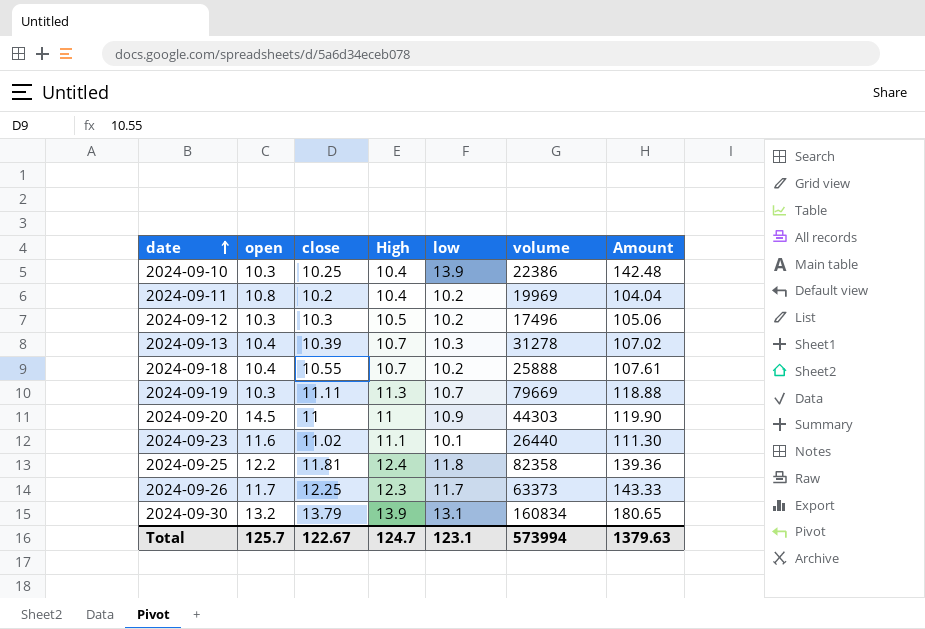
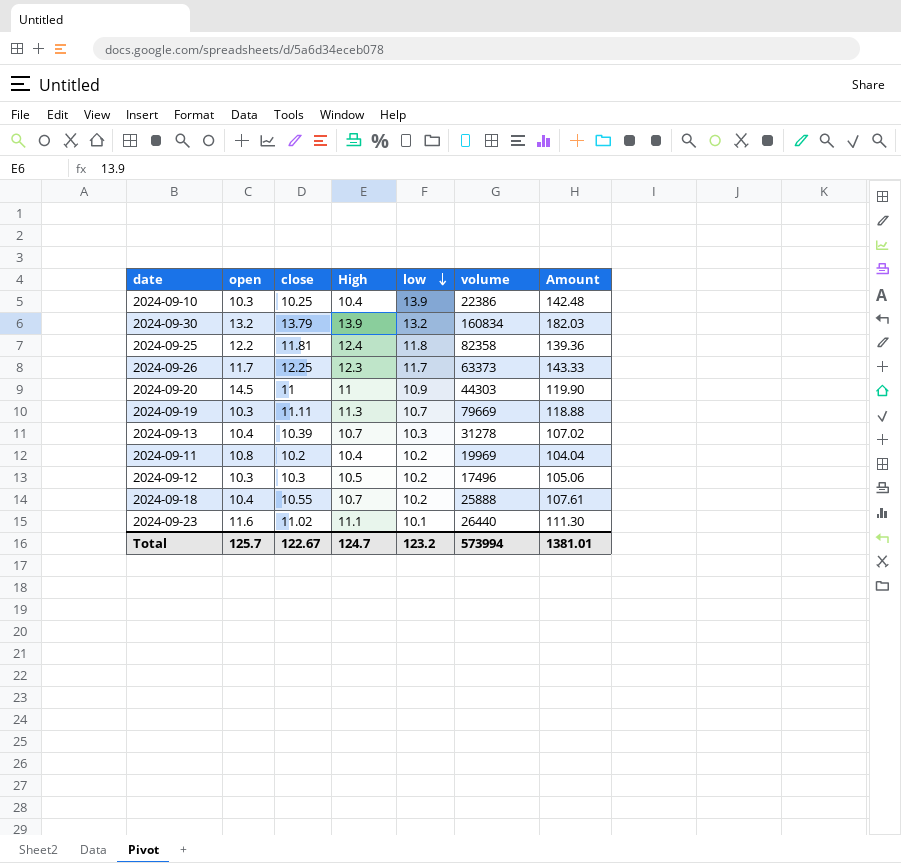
row order: date ascending -> low descending
2024-09-30 | low: 13.1 -> 13.2
2024-09-30 | Amount: 180.65 -> 182.03
Total | low: 123.1 -> 123.2
Total | Amount: 1379.63 -> 1381.01

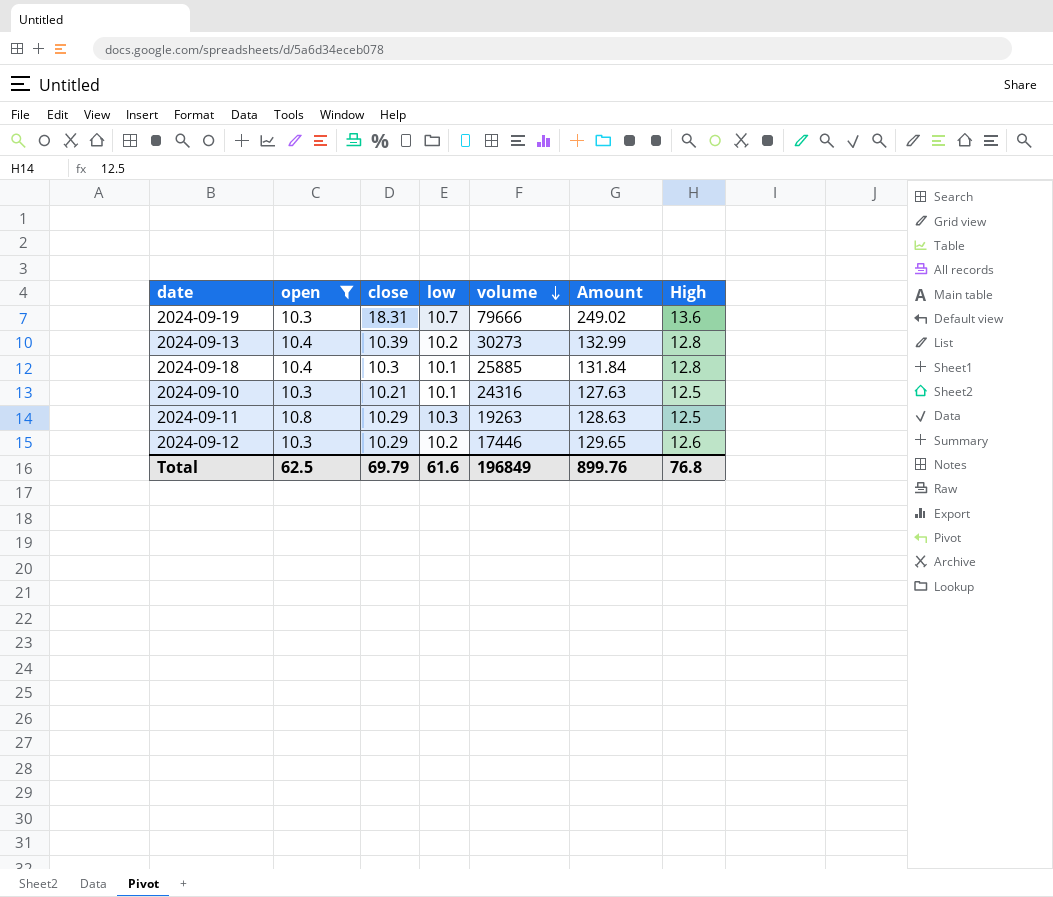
filter: none -> open <= 10.8
row order: low descending -> volume descending
column Amount | formula: [close] * [low] -> [close] * [High]
column High | position: 4 -> 7
2024-09-19 | close: 11.11 -> 18.31
2024-09-19 | volume: 79669 -> 79666
2024-09-19 | High: 11.3 -> 13.6
2024-09-13 | low: 10.3 -> 10.2
2024-09-13 | volume: 31278 -> 30273
2024-09-13 | High: 10.7 -> 12.8
2024-09-18 | close: 10.55 -> 10.3
2024-09-18 | low: 10.2 -> 10.1
2024-09-18 | volume: 25888 -> 25885
2024-09-18 | High: 10.7 -> 12.8
2024-09-10 | close: 10.25 -> 10.21
2024-09-10 | low: 13.9 -> 10.1
2024-09-10 | volume: 22386 -> 24316
2024-09-10 | High: 10.4 -> 12.5
2024-09-11 | close: 10.2 -> 10.29
2024-09-11 | low: 10.2 -> 10.3
2024-09-11 | volume: 19969 -> 19263
2024-09-11 | High: 10.4 -> 12.5
2024-09-12 | close: 10.3 -> 10.29
2024-09-12 | volume: 17496 -> 17446
2024-09-12 | High: 10.5 -> 12.6
Total | open: 125.7 -> 62.5
Total | close: 122.67 -> 69.79
Total | low: 123.2 -> 61.6
Total | volume: 573994 -> 196849
Total | Amount: 1381.01 -> 899.76
Total | High: 124.7 -> 76.8

